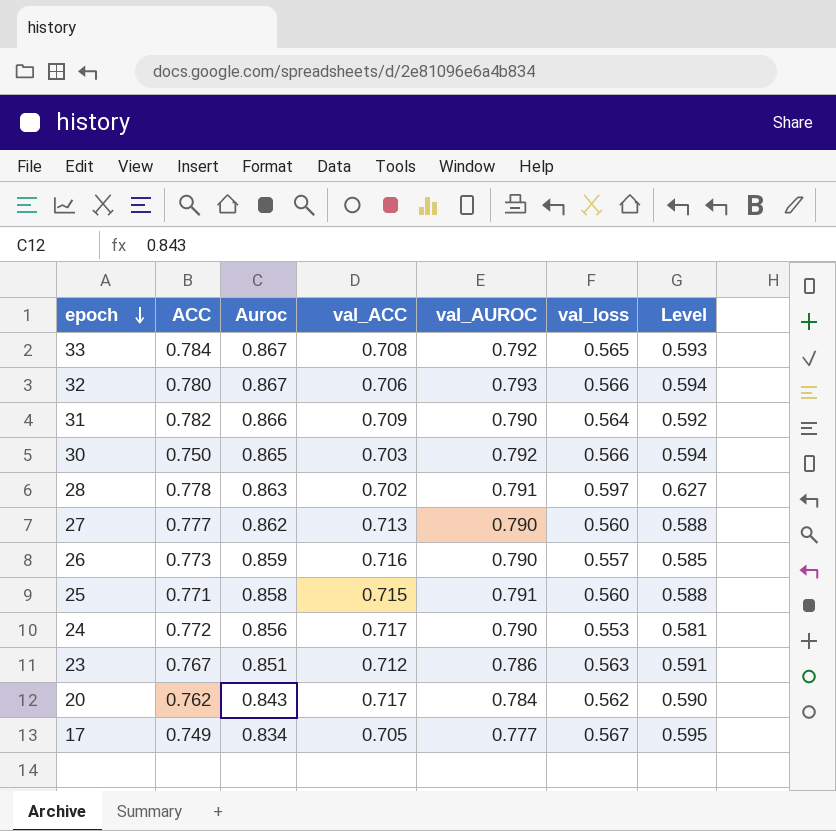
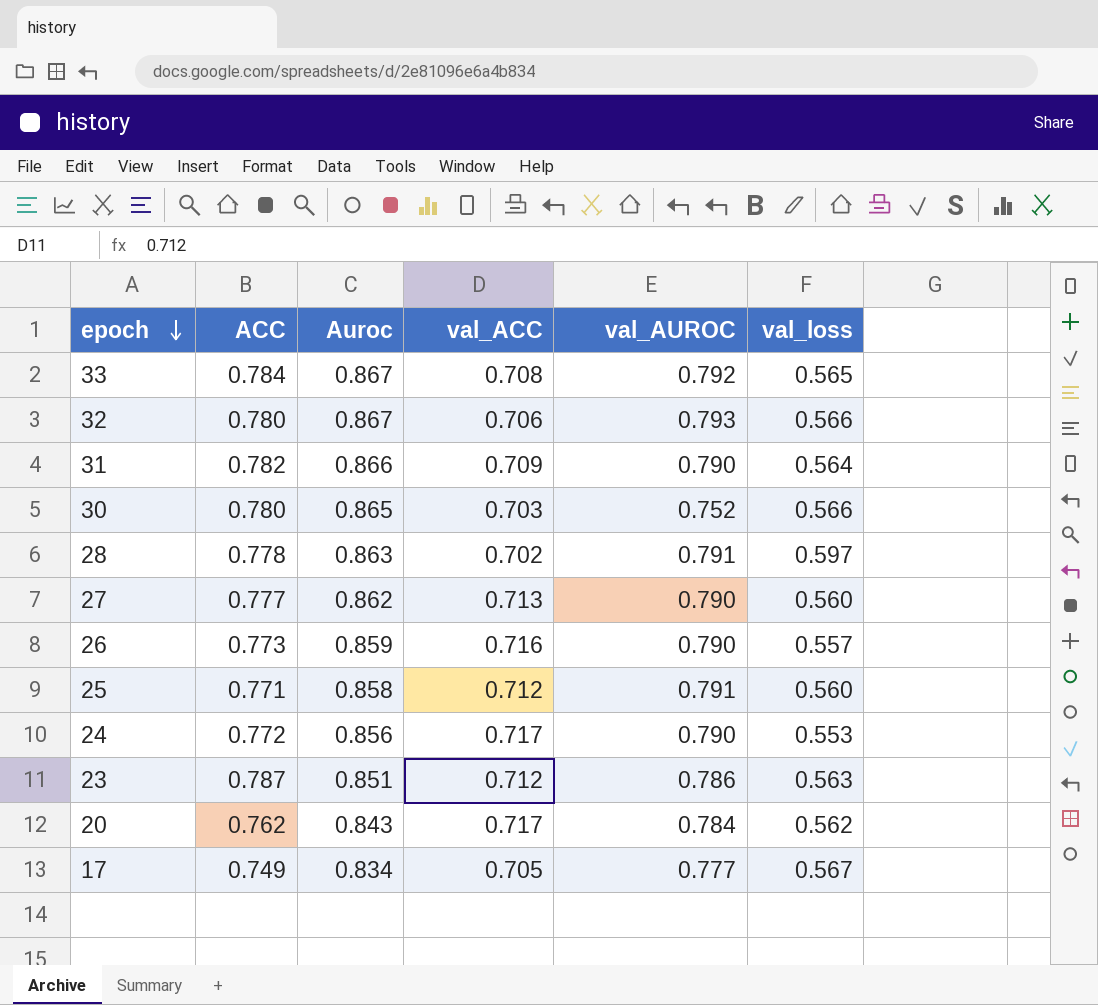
column Level | formula: [val_loss] * 1.05 -> none
30 | ACC: 0.750 -> 0.780
30 | val_AUROC: 0.792 -> 0.752
25 | val_ACC: 0.715 -> 0.712
23 | ACC: 0.767 -> 0.787

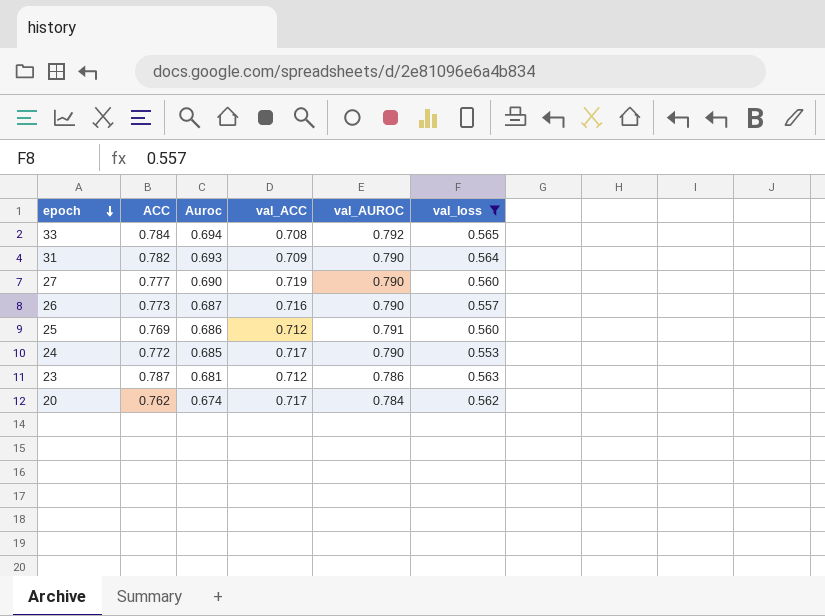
filter: none -> val_loss <= 0.565
33 | Auroc: 0.867 -> 0.694
31 | Auroc: 0.866 -> 0.693
27 | Auroc: 0.862 -> 0.690
27 | val_ACC: 0.713 -> 0.719
26 | Auroc: 0.859 -> 0.687
25 | ACC: 0.771 -> 0.769
25 | Auroc: 0.858 -> 0.686
24 | Auroc: 0.856 -> 0.685
23 | Auroc: 0.851 -> 0.681
20 | Auroc: 0.843 -> 0.674

